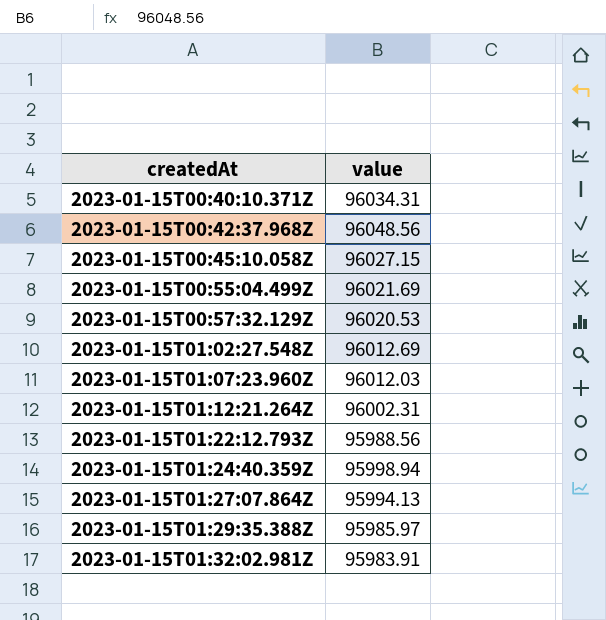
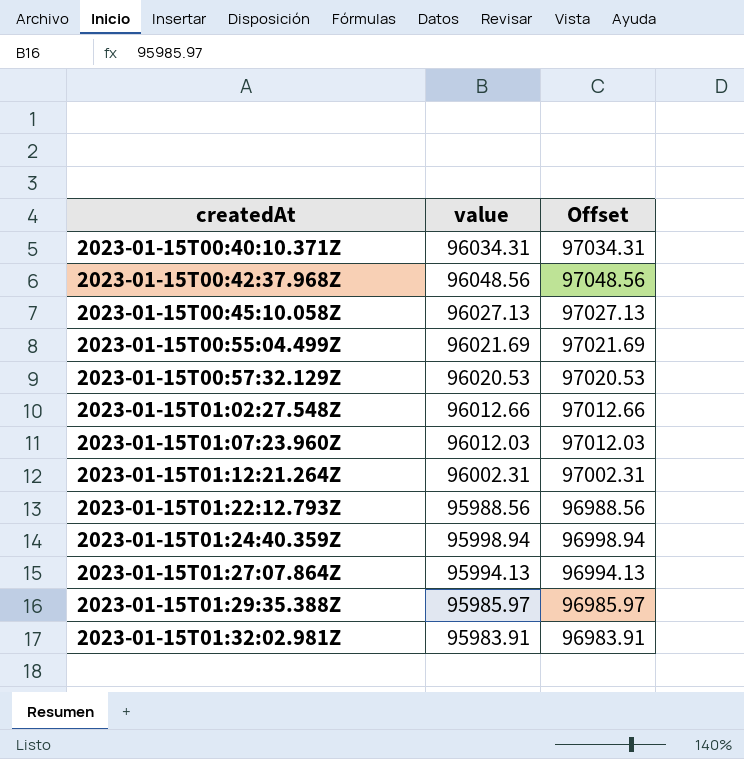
column Offset | formula: none -> [value] + 1000
2023-01-15T00:45:10.058Z | value: 96027.15 -> 96027.13
2023-01-15T01:02:27.548Z | value: 96012.69 -> 96012.66

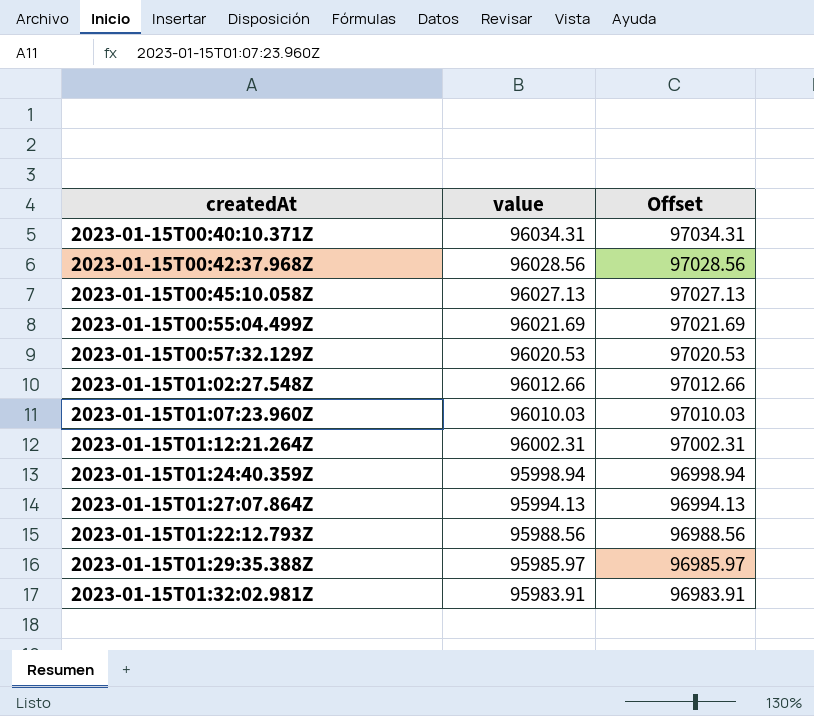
row order: createdAt ascending -> value descending
2023-01-15T00:42:37.968Z | value: 96048.56 -> 96028.56
2023-01-15T00:42:37.968Z | Offset: 97048.56 -> 97028.56
2023-01-15T01:07:23.960Z | value: 96012.03 -> 96010.03
2023-01-15T01:07:23.960Z | Offset: 97012.03 -> 97010.03

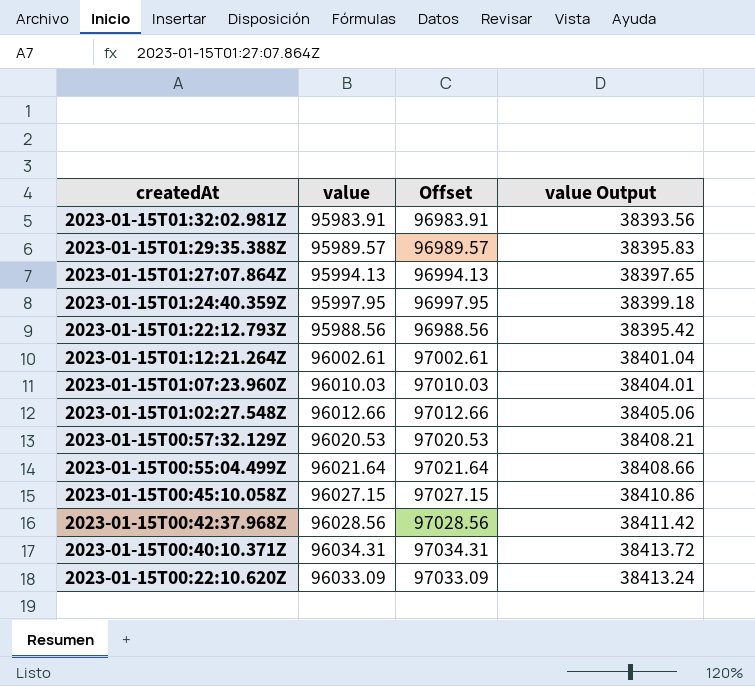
row order: value descending -> createdAt descending
column value Output | formula: none -> [value] * 0.4
2023-01-15T01:29:35.388Z | value: 95985.97 -> 95989.57
2023-01-15T01:29:35.388Z | Offset: 96985.97 -> 96989.57
2023-01-15T01:24:40.359Z | value: 95998.94 -> 95997.95
2023-01-15T01:24:40.359Z | Offset: 96998.94 -> 96997.95
2023-01-15T01:12:21.264Z | value: 96002.31 -> 96002.61
2023-01-15T01:12:21.264Z | Offset: 97002.31 -> 97002.61
2023-01-15T00:55:04.499Z | value: 96021.69 -> 96021.64
2023-01-15T00:55:04.499Z | Offset: 97021.69 -> 97021.64
2023-01-15T00:45:10.058Z | value: 96027.13 -> 96027.15
2023-01-15T00:45:10.058Z | Offset: 97027.13 -> 97027.15
row 2023-01-15T00:22:10.620Z: none -> 96033.09 | 97033.09 | 38413.24

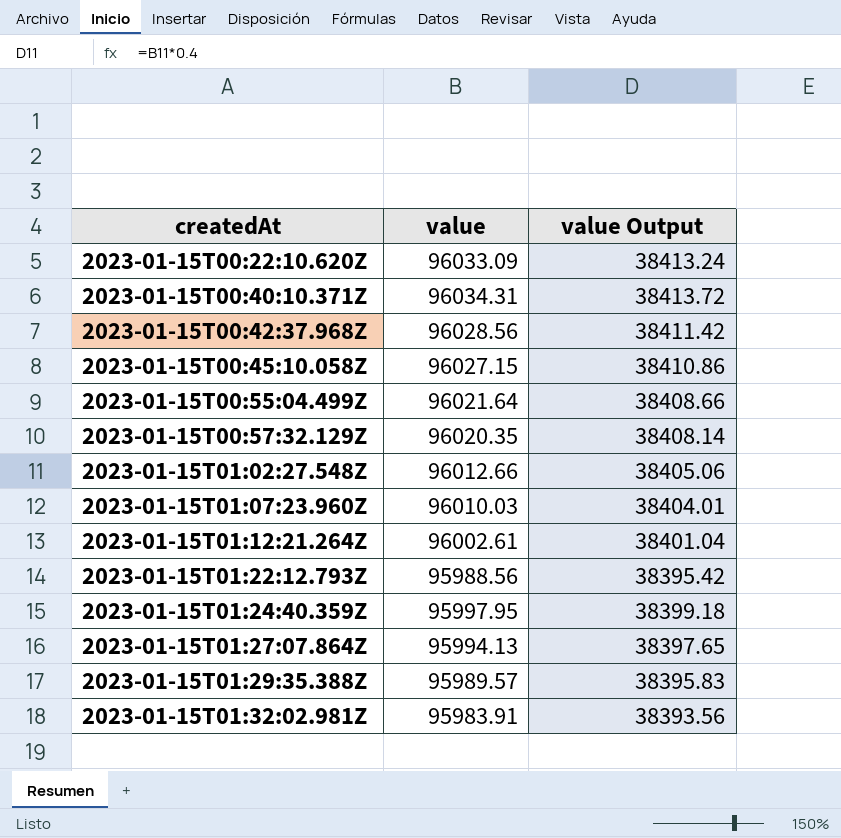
row order: createdAt descending -> createdAt ascending
column Offset | formula: [value] + 1000 -> none
2023-01-15T00:57:32.129Z | value: 96020.53 -> 96020.35
2023-01-15T00:57:32.129Z | value Output: 38408.21 -> 38408.14

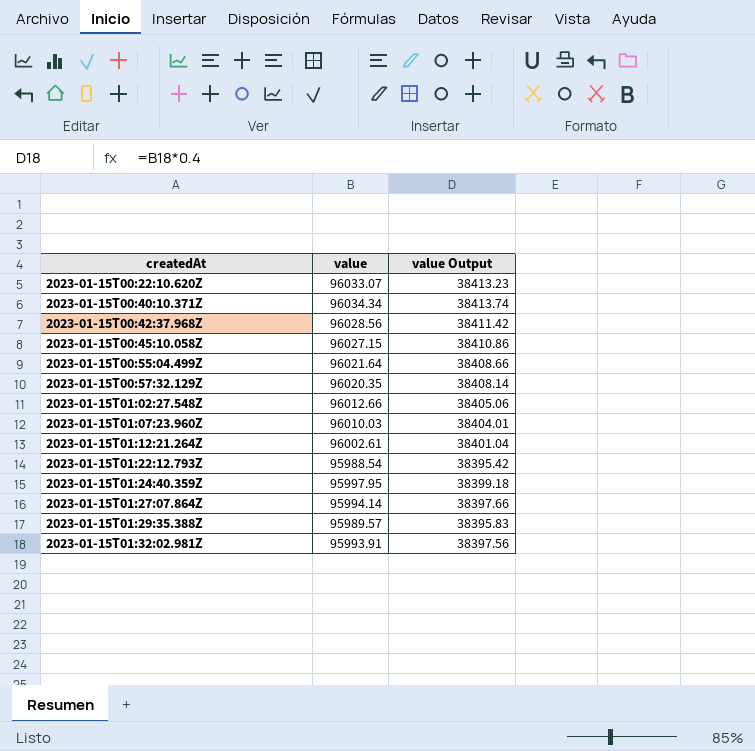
2023-01-15T00:22:10.620Z | value: 96033.09 -> 96033.07
2023-01-15T00:22:10.620Z | value Output: 38413.24 -> 38413.23
2023-01-15T00:40:10.371Z | value: 96034.31 -> 96034.34
2023-01-15T00:40:10.371Z | value Output: 38413.72 -> 38413.74
2023-01-15T01:22:12.793Z | value: 95988.56 -> 95988.54
2023-01-15T01:27:07.864Z | value: 95994.13 -> 95994.14
2023-01-15T01:27:07.864Z | value Output: 38397.65 -> 38397.66
2023-01-15T01:32:02.981Z | value: 95983.91 -> 95993.91
2023-01-15T01:32:02.981Z | value Output: 38393.56 -> 38397.56

